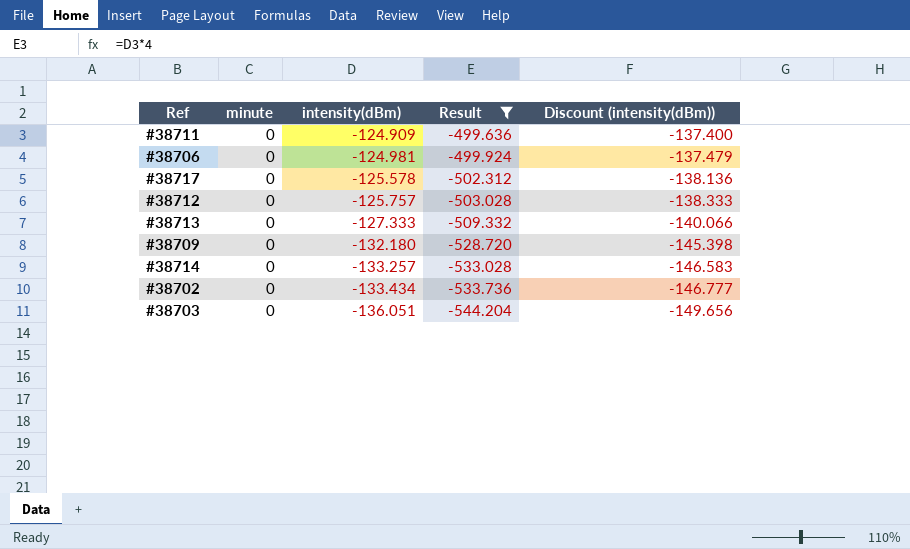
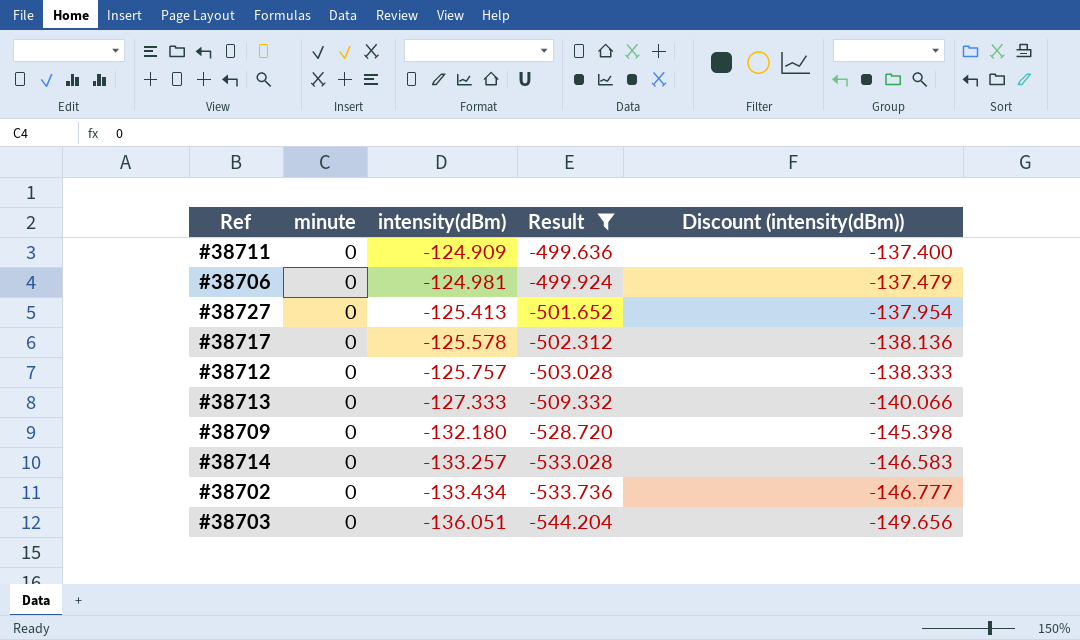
row #38727: none -> 0 | -125.413 | -501.652 | -137.954

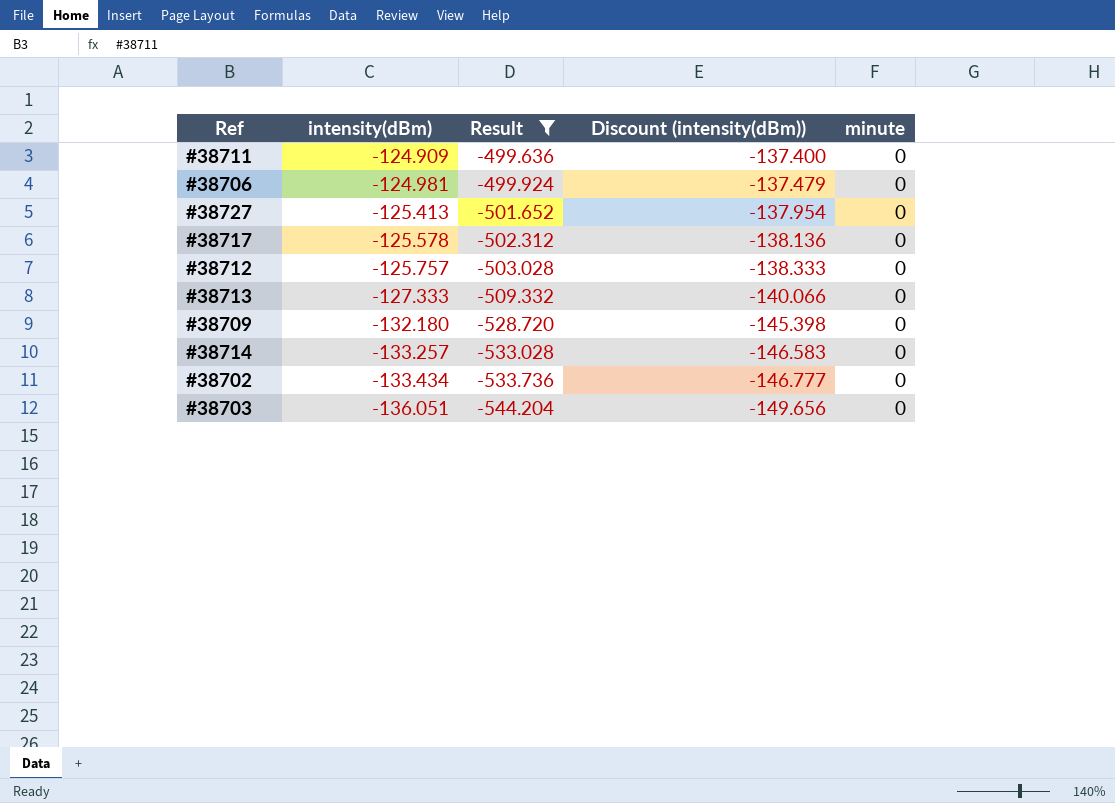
column minute | position: 2 -> 5

